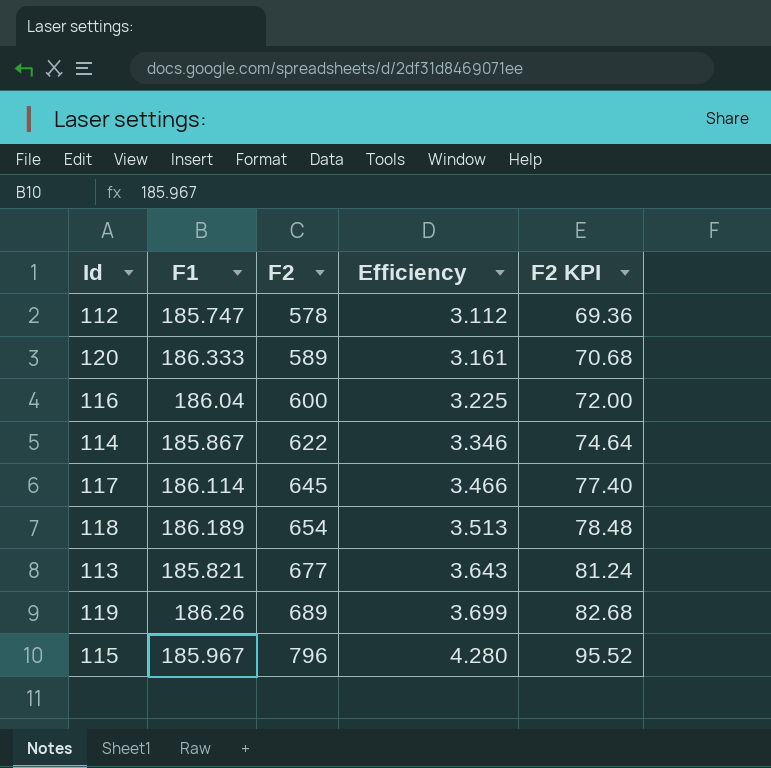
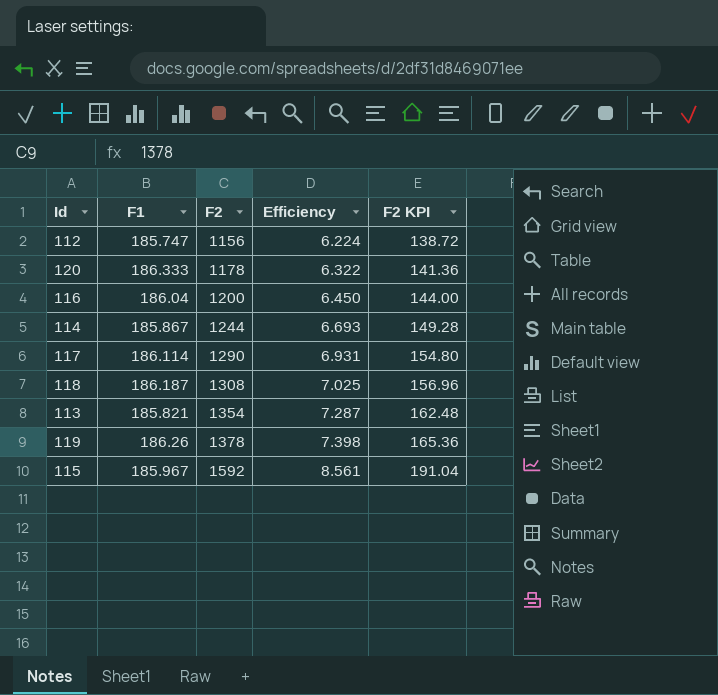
112 | F2: 578 -> 1156
112 | Efficiency: 3.112 -> 6.224
112 | F2 KPI: 69.36 -> 138.72
120 | F2: 589 -> 1178
120 | Efficiency: 3.161 -> 6.322
120 | F2 KPI: 70.68 -> 141.36
116 | F2: 600 -> 1200
116 | Efficiency: 3.225 -> 6.450
116 | F2 KPI: 72.00 -> 144.00
114 | F2: 622 -> 1244
114 | Efficiency: 3.346 -> 6.693
114 | F2 KPI: 74.64 -> 149.28
117 | F2: 645 -> 1290
117 | Efficiency: 3.466 -> 6.931
117 | F2 KPI: 77.40 -> 154.80
118 | F1: 186.189 -> 186.187
118 | F2: 654 -> 1308
118 | Efficiency: 3.513 -> 7.025
118 | F2 KPI: 78.48 -> 156.96
113 | F2: 677 -> 1354
113 | Efficiency: 3.643 -> 7.287
113 | F2 KPI: 81.24 -> 162.48
119 | F2: 689 -> 1378
119 | Efficiency: 3.699 -> 7.398
119 | F2 KPI: 82.68 -> 165.36
115 | F2: 796 -> 1592
115 | Efficiency: 4.280 -> 8.561
115 | F2 KPI: 95.52 -> 191.04

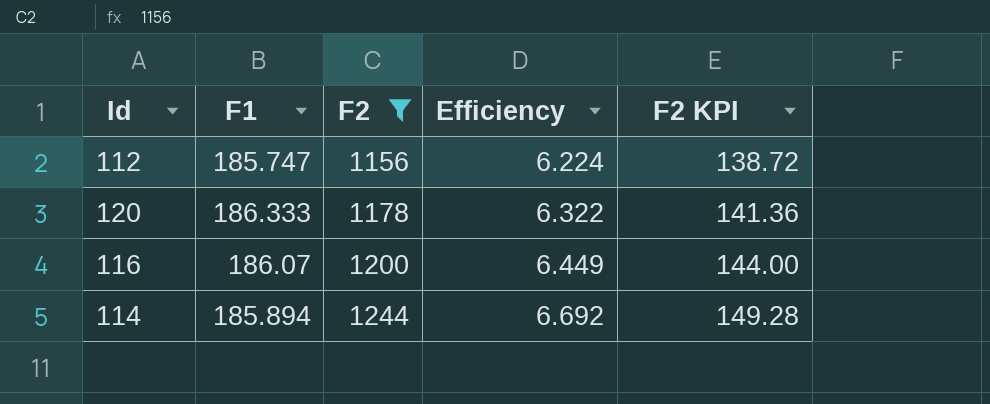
filter: none -> F2 <= 1244
116 | F1: 186.04 -> 186.07
116 | Efficiency: 6.450 -> 6.449
114 | F1: 185.867 -> 185.894
114 | Efficiency: 6.693 -> 6.692

